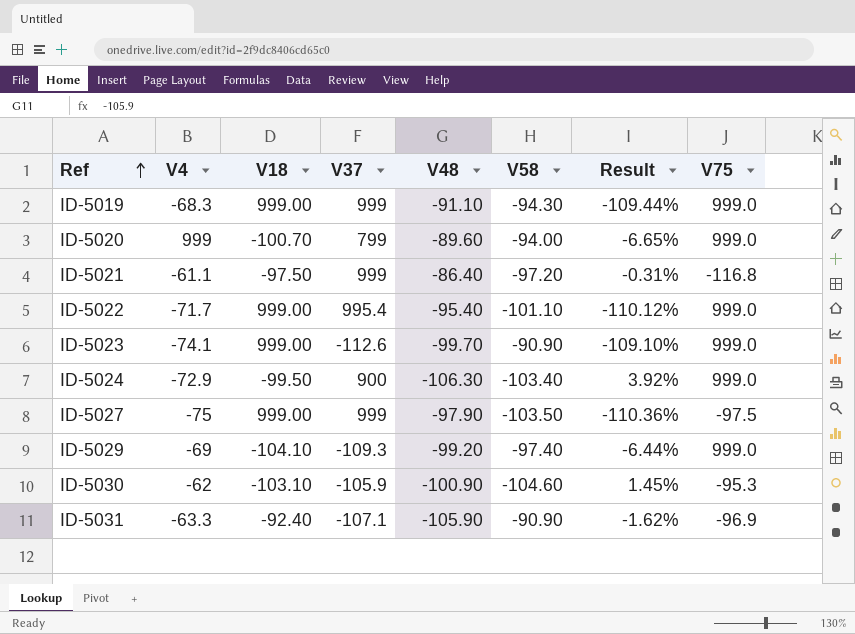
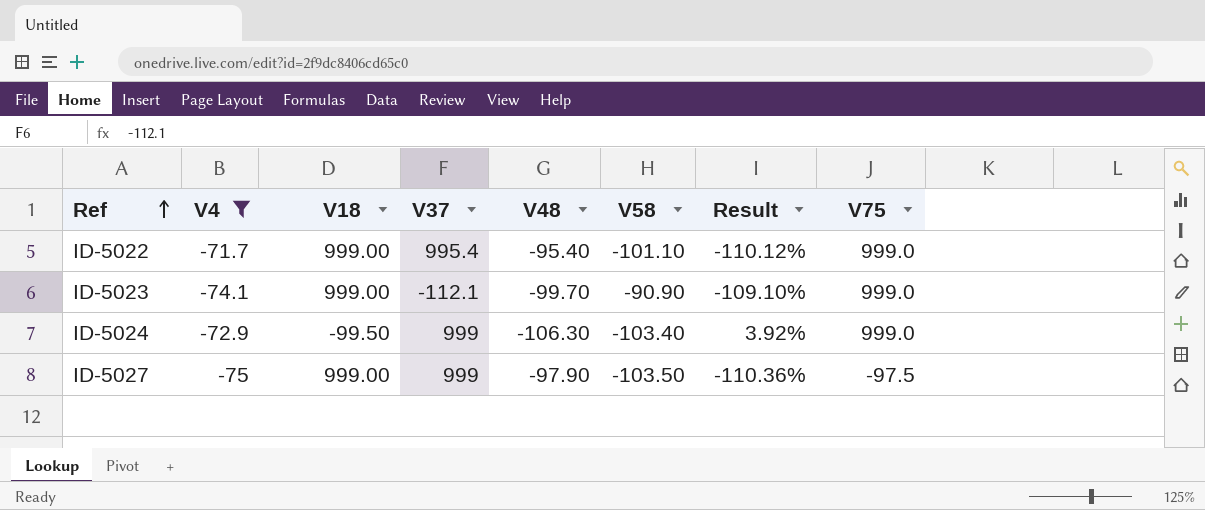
filter: none -> V4 <= -71.7
ID-5023 | V37: -112.6 -> -112.1
ID-5024 | V37: 900 -> 999

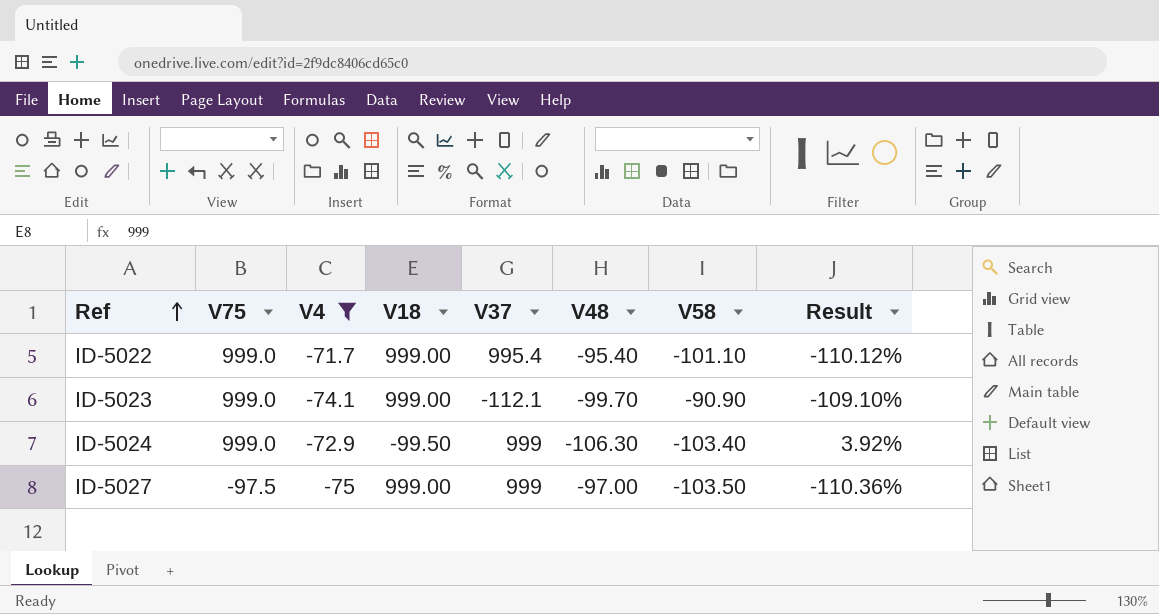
column V75 | position: 8 -> 2
ID-5027 | V48: -97.90 -> -97.00

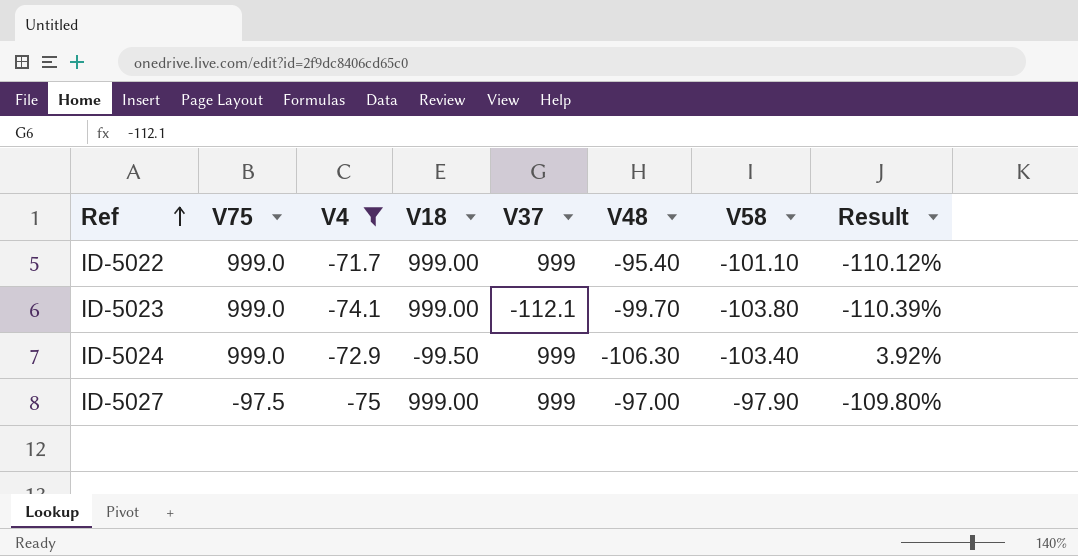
ID-5022 | V37: 995.4 -> 999
ID-5023 | V58: -90.90 -> -103.80
ID-5023 | Result: -109.10% -> -110.39%
ID-5027 | V58: -103.50 -> -97.90
ID-5027 | Result: -110.36% -> -109.80%

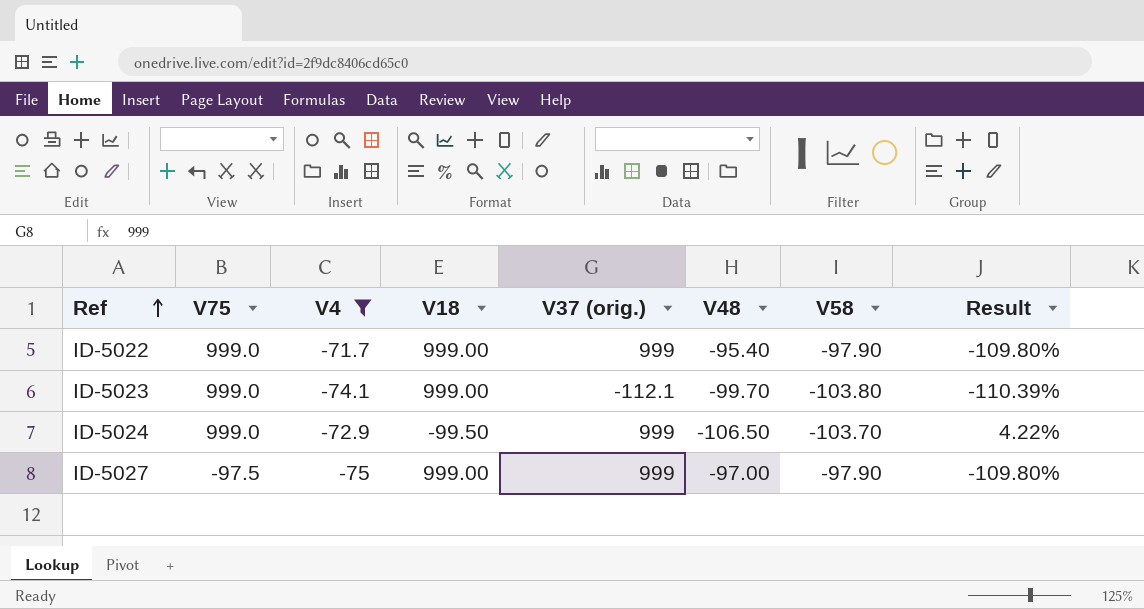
column name: V37 -> V37 (orig.)
ID-5022 | V58: -101.10 -> -97.90
ID-5022 | Result: -110.12% -> -109.80%
ID-5024 | V48: -106.30 -> -106.50
ID-5024 | V58: -103.40 -> -103.70
ID-5024 | Result: 3.92% -> 4.22%

